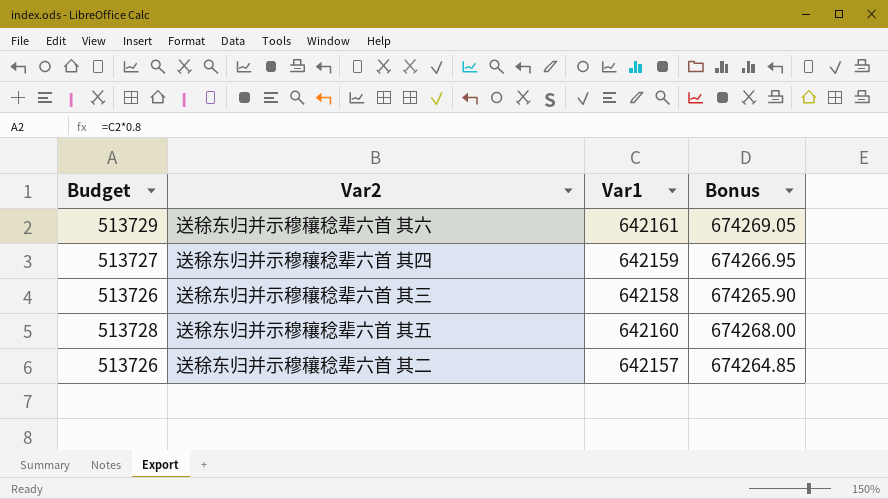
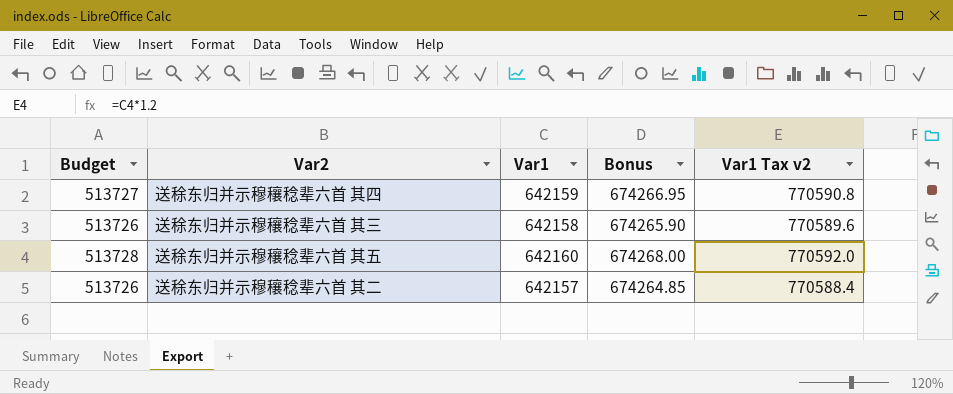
column Var1 Tax v2 | formula: none -> [Var1] * 1.2
row 送稌东归并示穆穰稔辈六首 其六: 513729 | 642161 | 674269.05 -> none

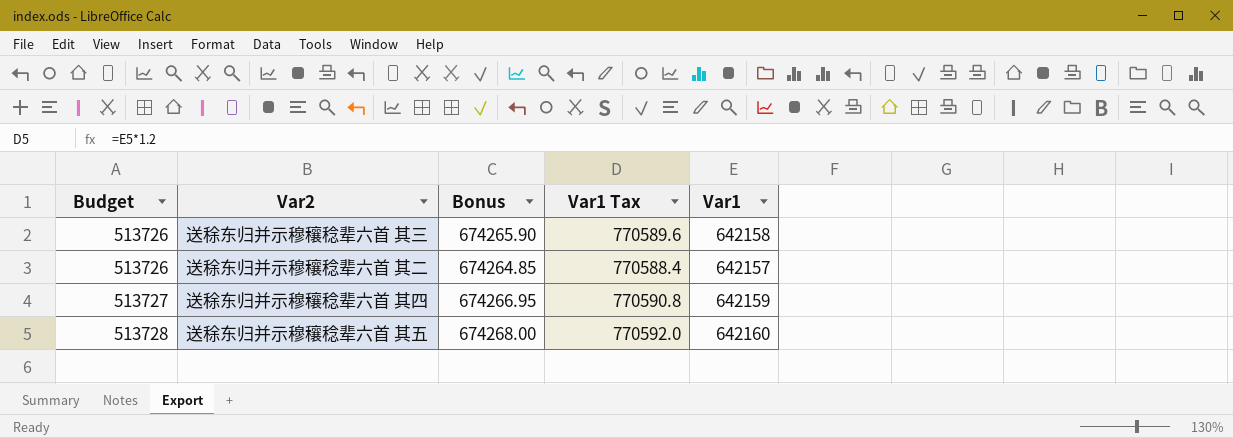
row order: none -> Budget ascending
column name: Var1 Tax v2 -> Var1 Tax
column Var1 | position: 3 -> 5

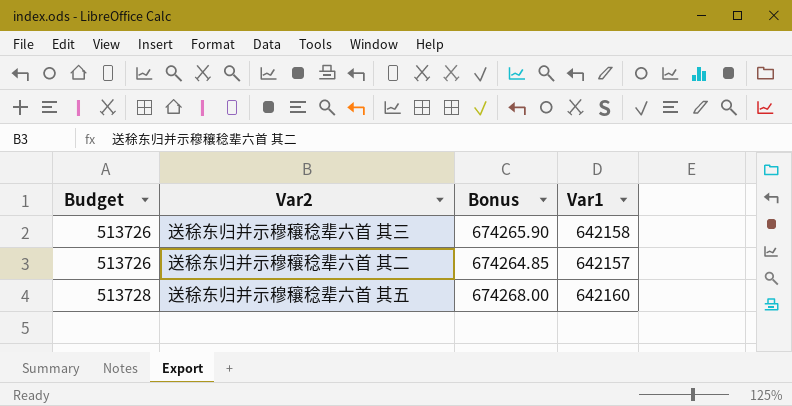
column Var1 Tax | formula: [Var1] * 1.2 -> none
row 送稌东归并示穆穰稔辈六首 其四: 513727 | 674266.95 | 770590.8 | 642159 -> none

